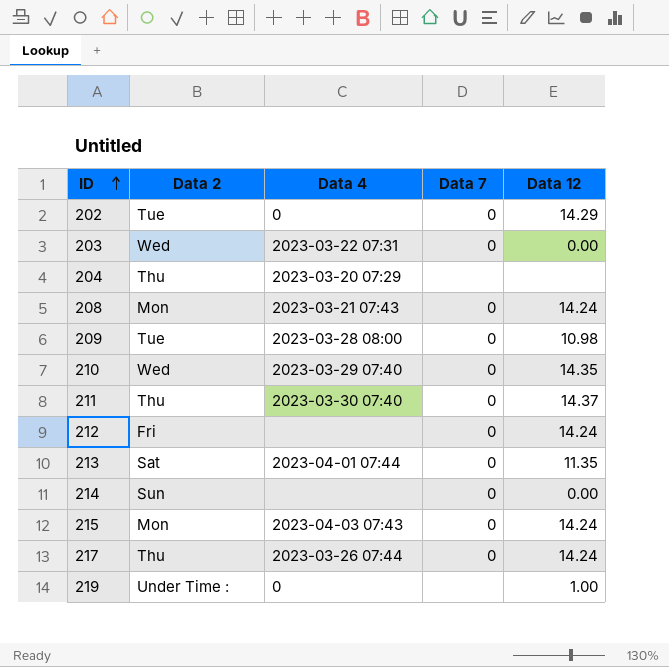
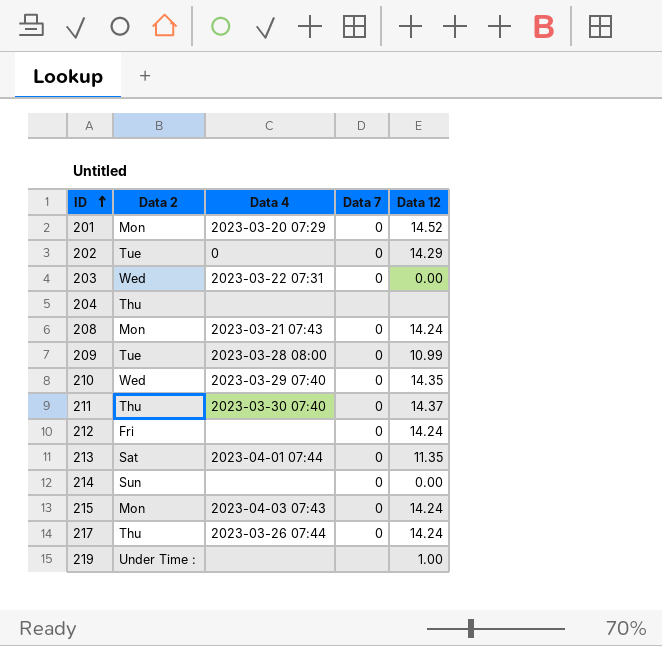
row 201: none -> Mon | 2023-03-20 07:29 | 0 | 14.52
204 | Data 4: 2023-03-20 07:29 -> none
209 | Data 12: 10.98 -> 10.99
219 | Data 4: 0 -> none

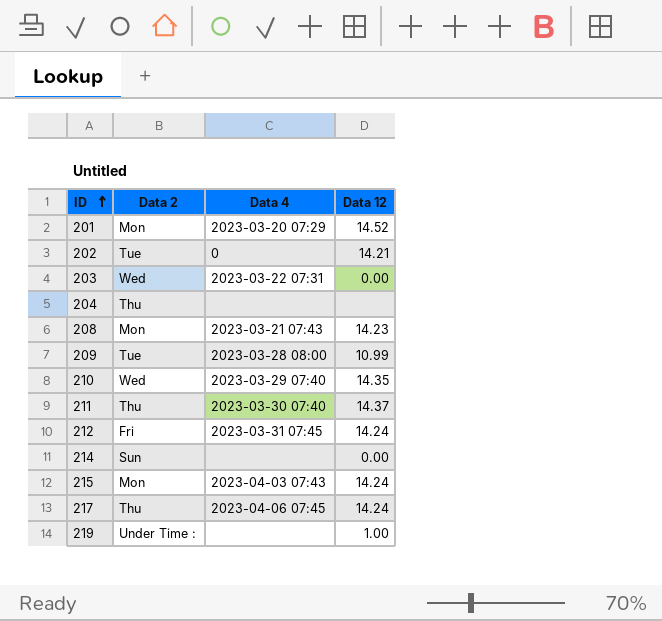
column Data 7 | position: 4 -> none
row 213: Sat | 2023-04-01 07:44 | 0 | 11.35 -> none
202 | Data 12: 14.29 -> 14.21
208 | Data 12: 14.24 -> 14.23
212 | Data 4: none -> 2023-03-31 07:45
217 | Data 4: 2023-03-26 07:44 -> 2023-04-06 07:45

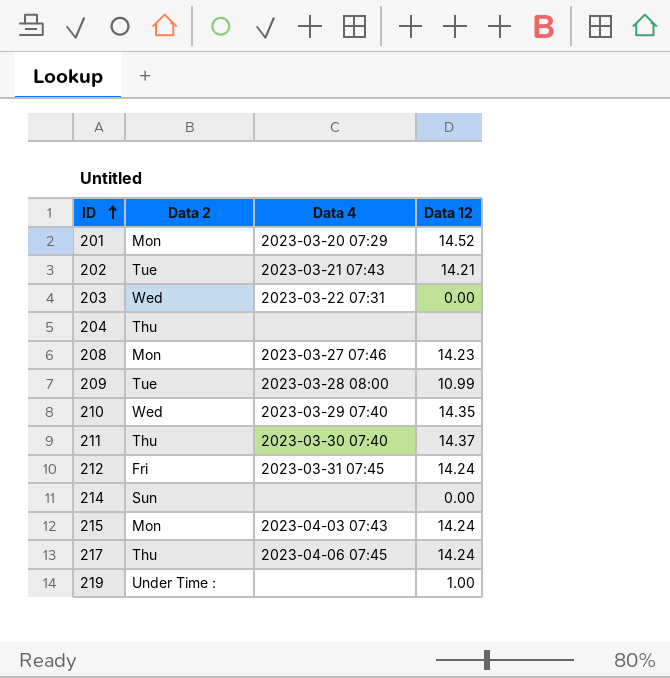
202 | Data 4: 0 -> 2023-03-21 07:43
208 | Data 4: 2023-03-21 07:43 -> 2023-03-27 07:46

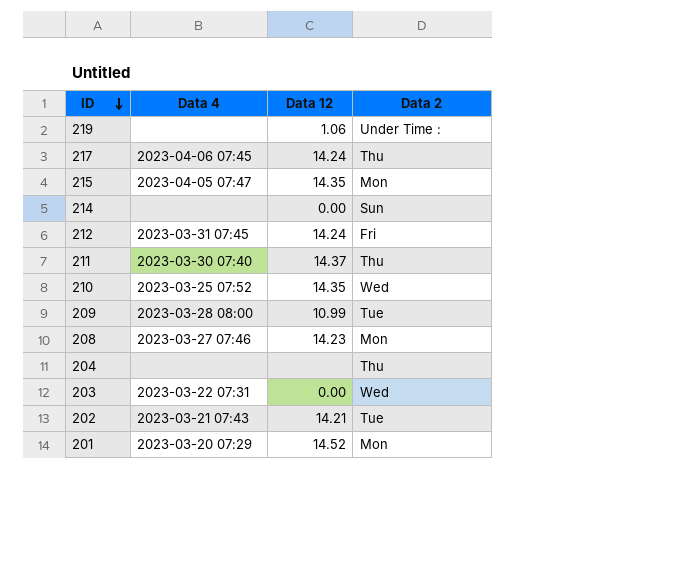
row order: ID ascending -> ID descending
column Data 2 | position: 2 -> 4
219 | Data 12: 1.00 -> 1.06
215 | Data 4: 2023-04-03 07:43 -> 2023-04-05 07:47
215 | Data 12: 14.24 -> 14.35
210 | Data 4: 2023-03-29 07:40 -> 2023-03-25 07:52

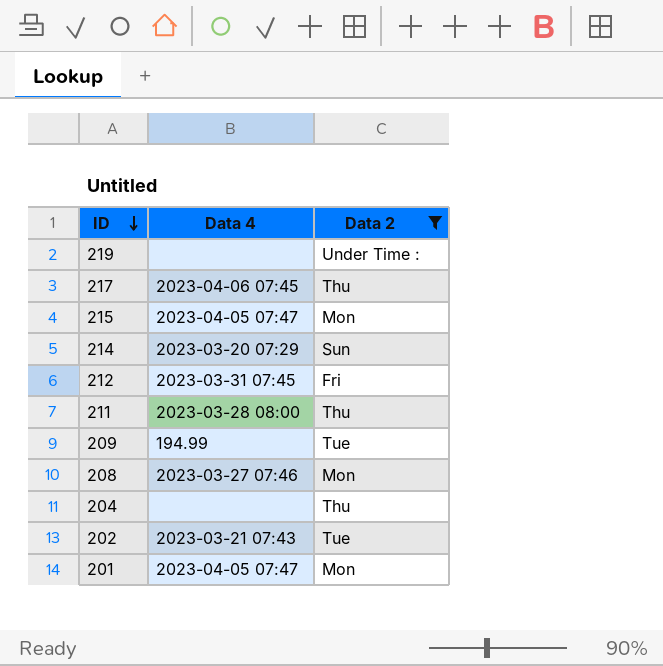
filter: none -> Data 2 != Wed
column Data 12 | position: 3 -> none
214 | Data 4: none -> 2023-03-20 07:29
211 | Data 4: 2023-03-30 07:40 -> 2023-03-28 08:00
209 | Data 4: 2023-03-28 08:00 -> 194.99
201 | Data 4: 2023-03-20 07:29 -> 2023-04-05 07:47

